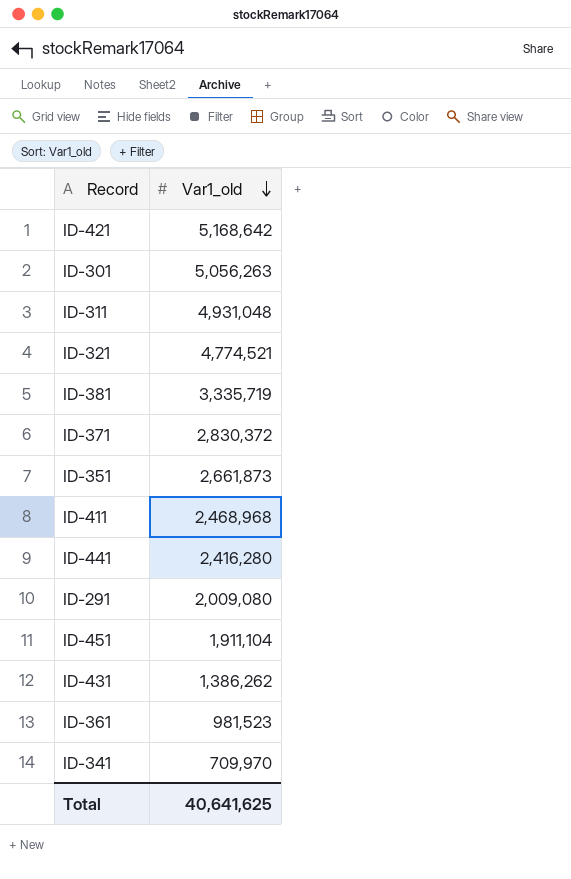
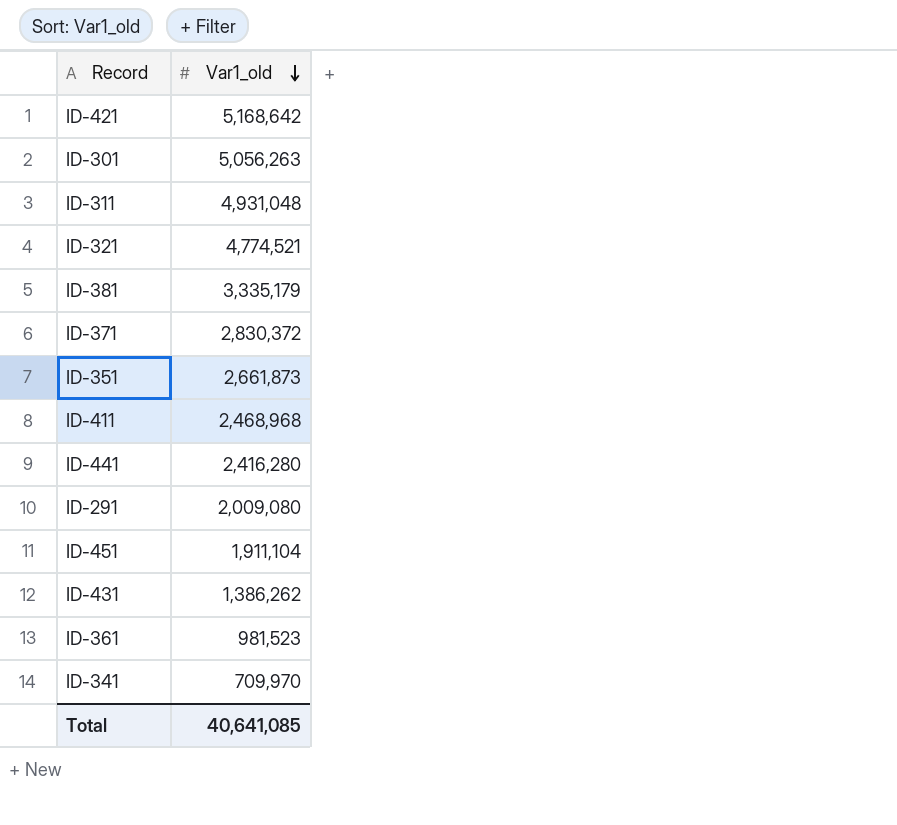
ID-381 | Var1_old: 3,335,719 -> 3,335,179
Total | Var1_old: 40,641,625 -> 40,641,085

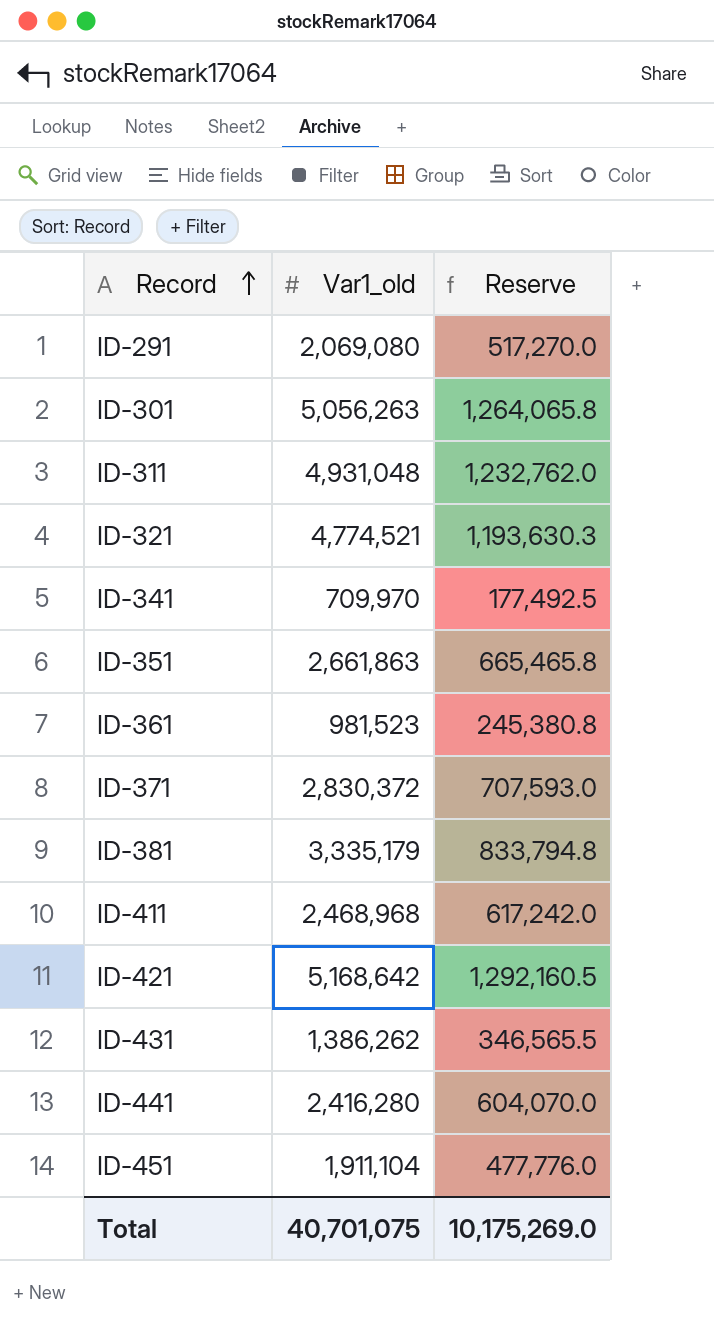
row order: Var1_old descending -> Record ascending
column Reserve | formula: none -> [Var1_old] * 0.25
ID-291 | Var1_old: 2,009,080 -> 2,069,080
ID-351 | Var1_old: 2,661,873 -> 2,661,863
Total | Var1_old: 40,641,085 -> 40,701,075

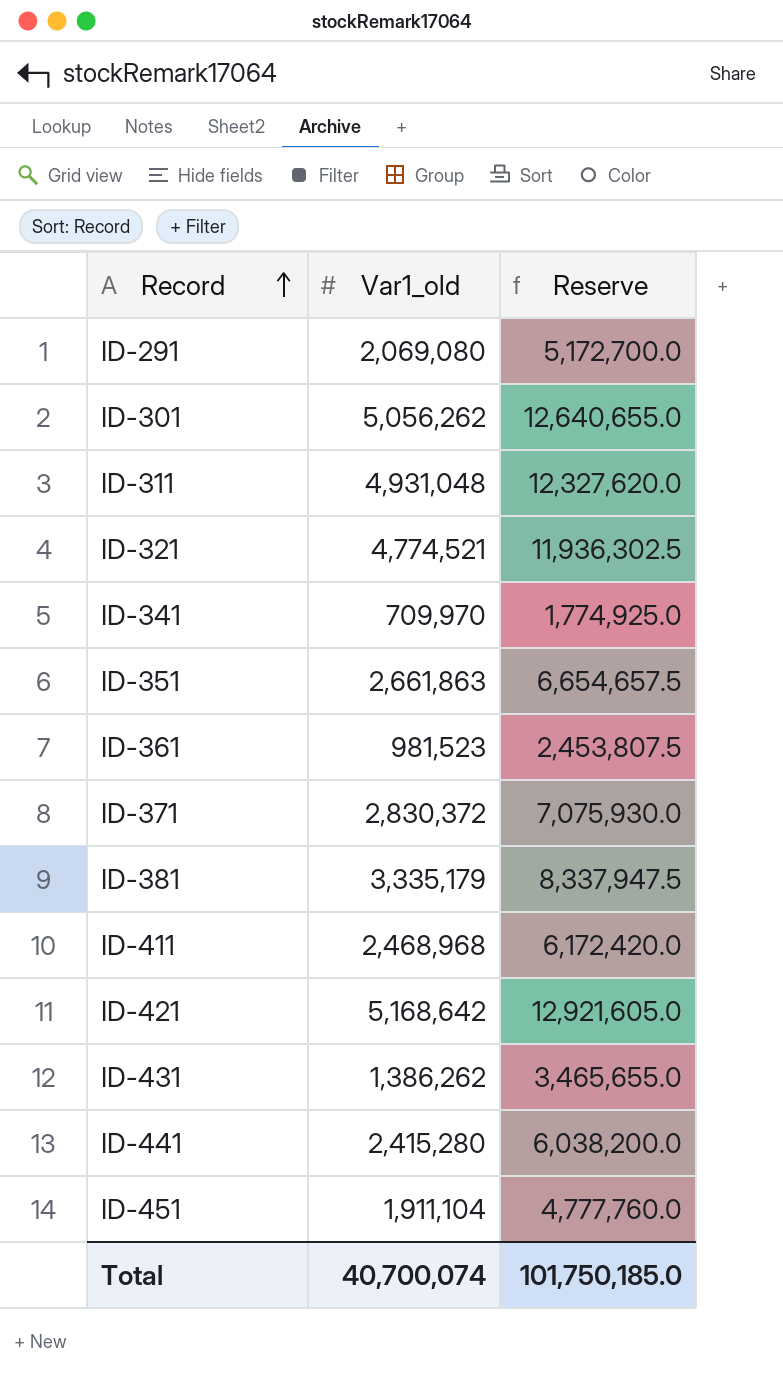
column Reserve | formula: [Var1_old] * 0.25 -> [Var1_old] * 2.5
ID-301 | Var1_old: 5,056,263 -> 5,056,262
ID-441 | Var1_old: 2,416,280 -> 2,415,280
Total | Var1_old: 40,701,075 -> 40,700,074
Total | Reserve: 10,175,269.0 -> 101,750,185.0

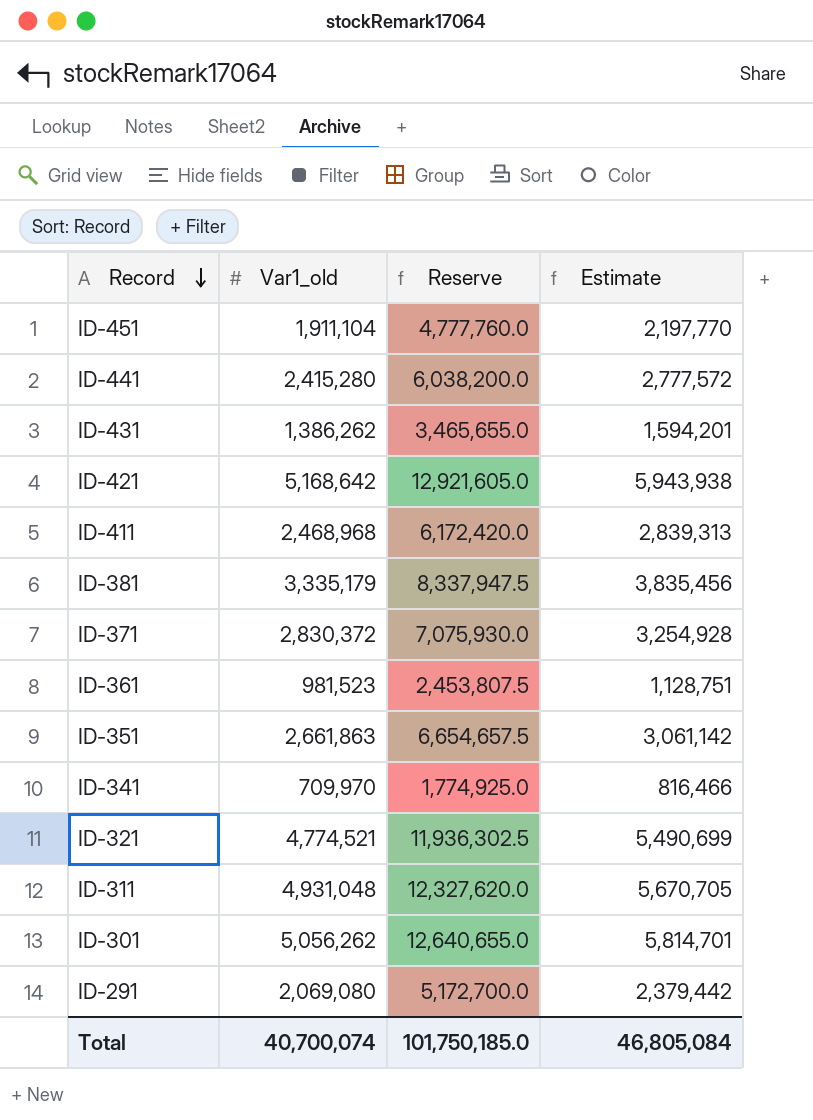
row order: Record ascending -> Record descending
column Estimate | formula: none -> [Var1_old] * 1.15

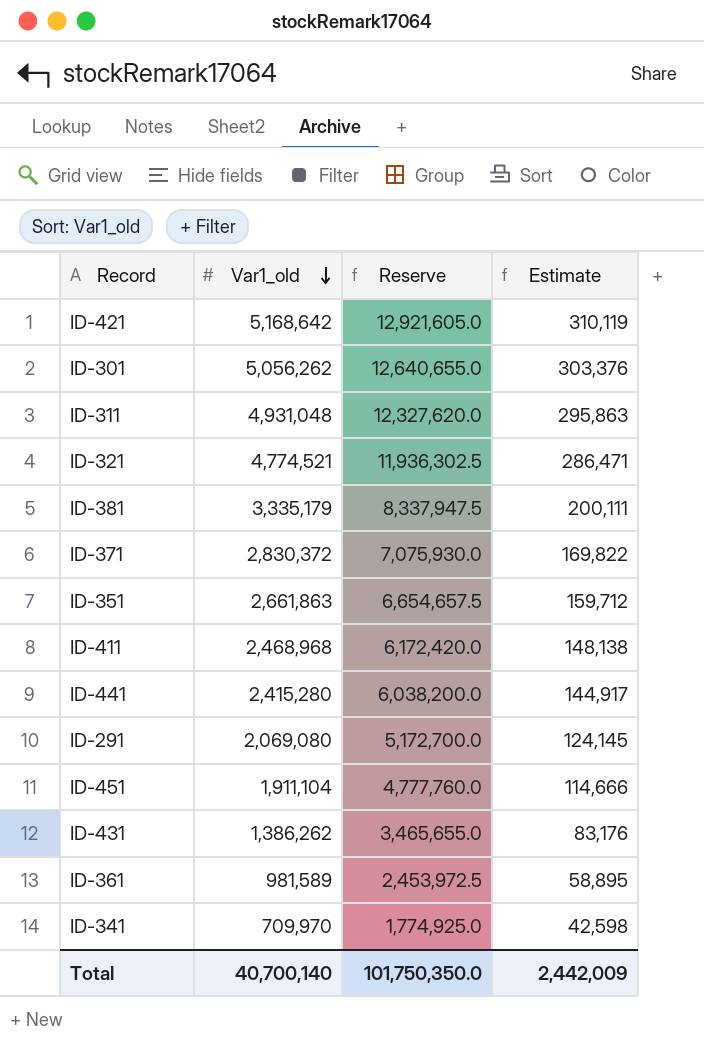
row order: Record descending -> Var1_old descending
column Estimate | formula: [Var1_old] * 1.15 -> [Var1_old] * 0.06
ID-361 | Var1_old: 981,523 -> 981,589
ID-361 | Reserve: 2,453,807.5 -> 2,453,972.5
Total | Var1_old: 40,700,074 -> 40,700,140
Total | Reserve: 101,750,185.0 -> 101,750,350.0
Total | Estimate: 46,805,084 -> 2,442,009

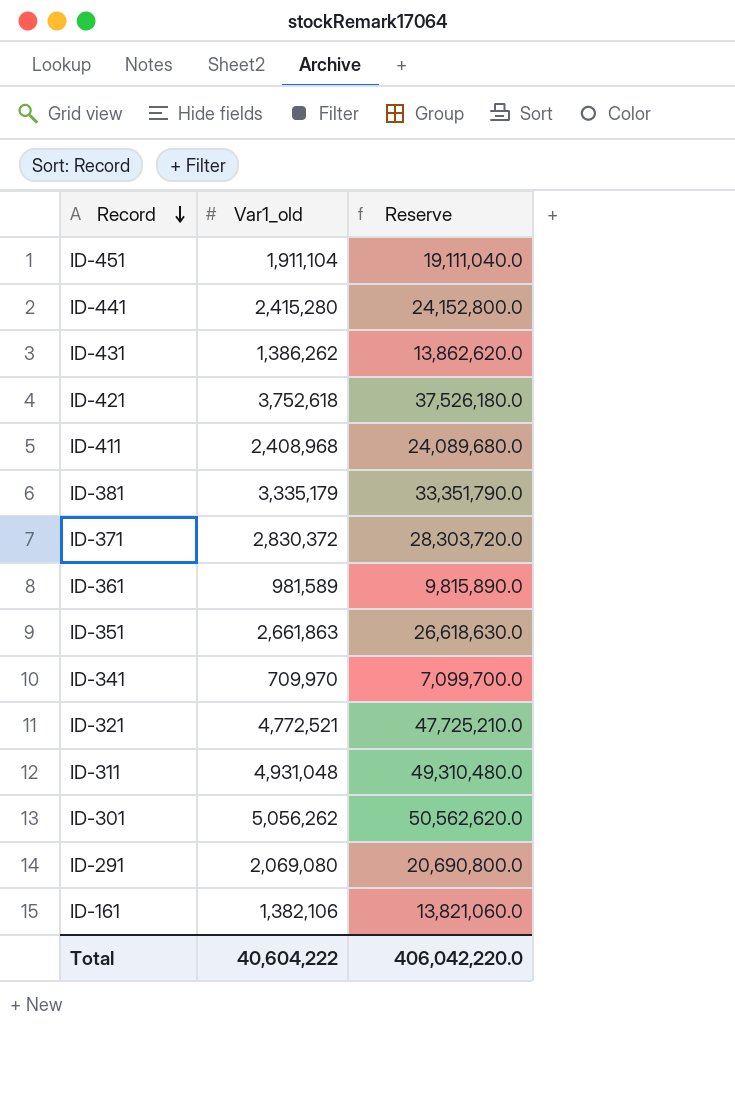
row order: Var1_old descending -> Record descending
column Estimate | formula: [Var1_old] * 0.06 -> none
column Reserve | formula: [Var1_old] * 2.5 -> [Var1_old] * 10
ID-421 | Var1_old: 5,168,642 -> 3,752,618
ID-411 | Var1_old: 2,468,968 -> 2,408,968
ID-321 | Var1_old: 4,774,521 -> 4,772,521
row ID-161: none -> 1,382,106 | 13,821,060.0
Total | Var1_old: 40,700,140 -> 40,604,222
Total | Reserve: 101,750,350.0 -> 406,042,220.0

